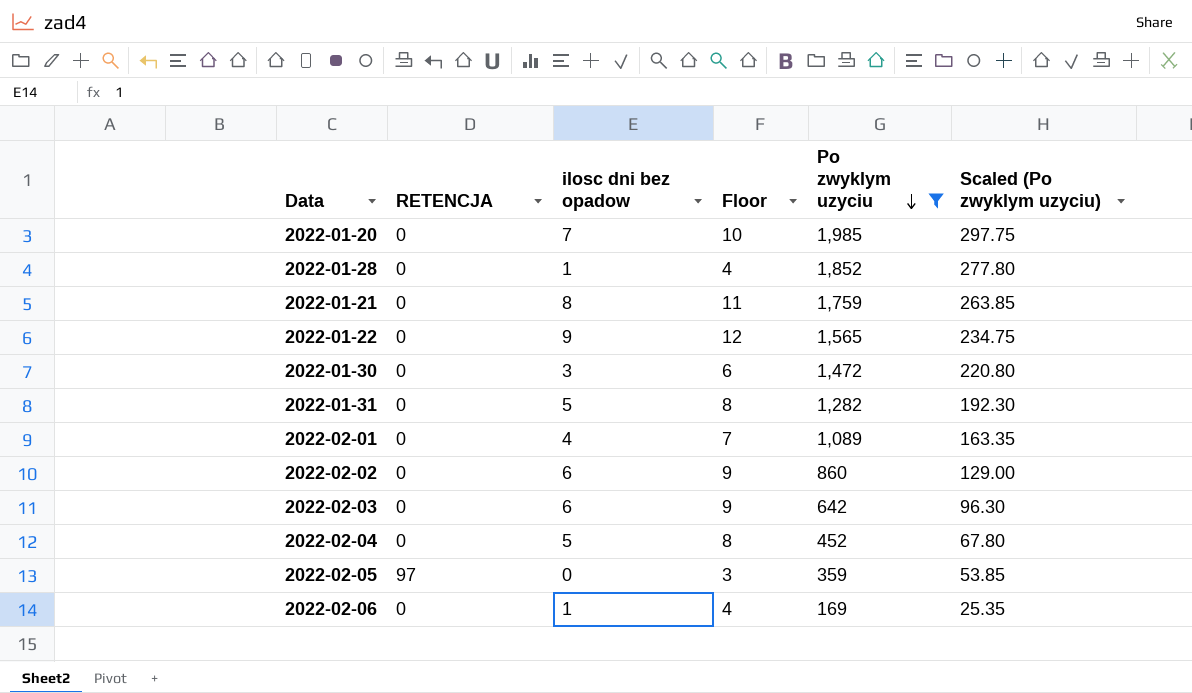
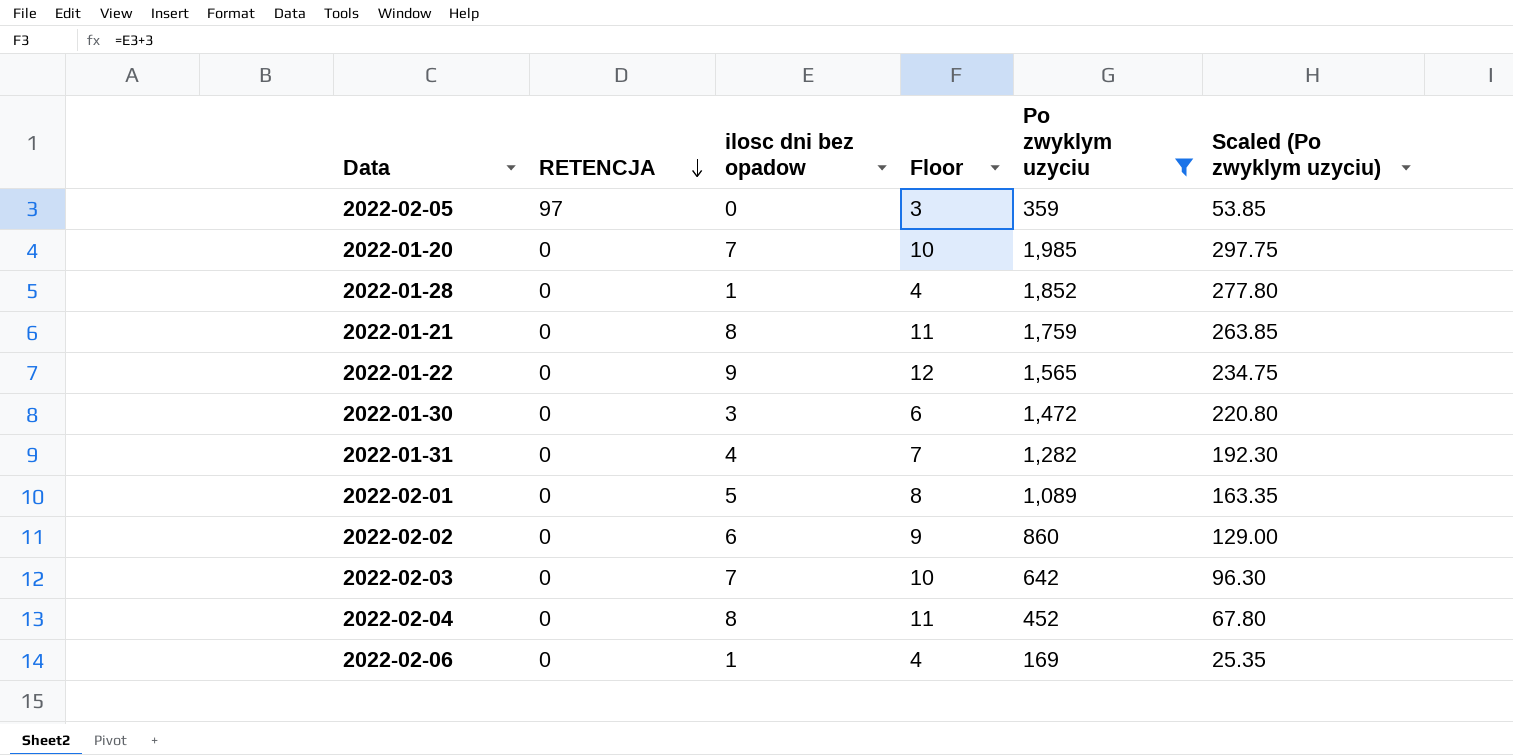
row order: Po zwyklym uzyciu descending -> RETENCJA descending
2022-01-31 | ilosc dni bez opadow: 5 -> 4
2022-01-31 | Floor: 8 -> 7
2022-02-01 | ilosc dni bez opadow: 4 -> 5
2022-02-01 | Floor: 7 -> 8
2022-02-03 | ilosc dni bez opadow: 6 -> 7
2022-02-03 | Floor: 9 -> 10
2022-02-04 | ilosc dni bez opadow: 5 -> 8
2022-02-04 | Floor: 8 -> 11

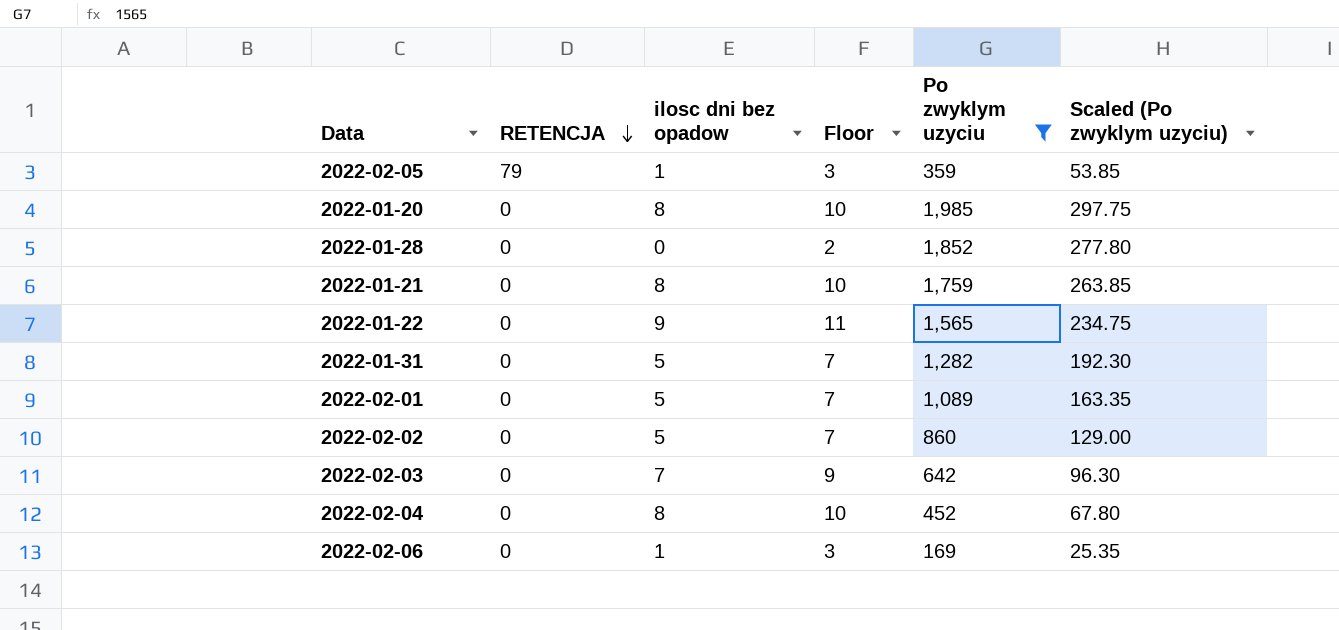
column Floor | formula: [ilosc dni bez opadow] + 3 -> [ilosc dni bez opadow] + 2
row 2022-01-30: 0 | 3 | 6 | 1,472 | 220.80 -> none
2022-02-05 | RETENCJA: 97 -> 79
2022-02-05 | ilosc dni bez opadow: 0 -> 1
2022-01-20 | ilosc dni bez opadow: 7 -> 8
2022-01-28 | ilosc dni bez opadow: 1 -> 0
2022-01-31 | ilosc dni bez opadow: 4 -> 5
2022-02-02 | ilosc dni bez opadow: 6 -> 5

